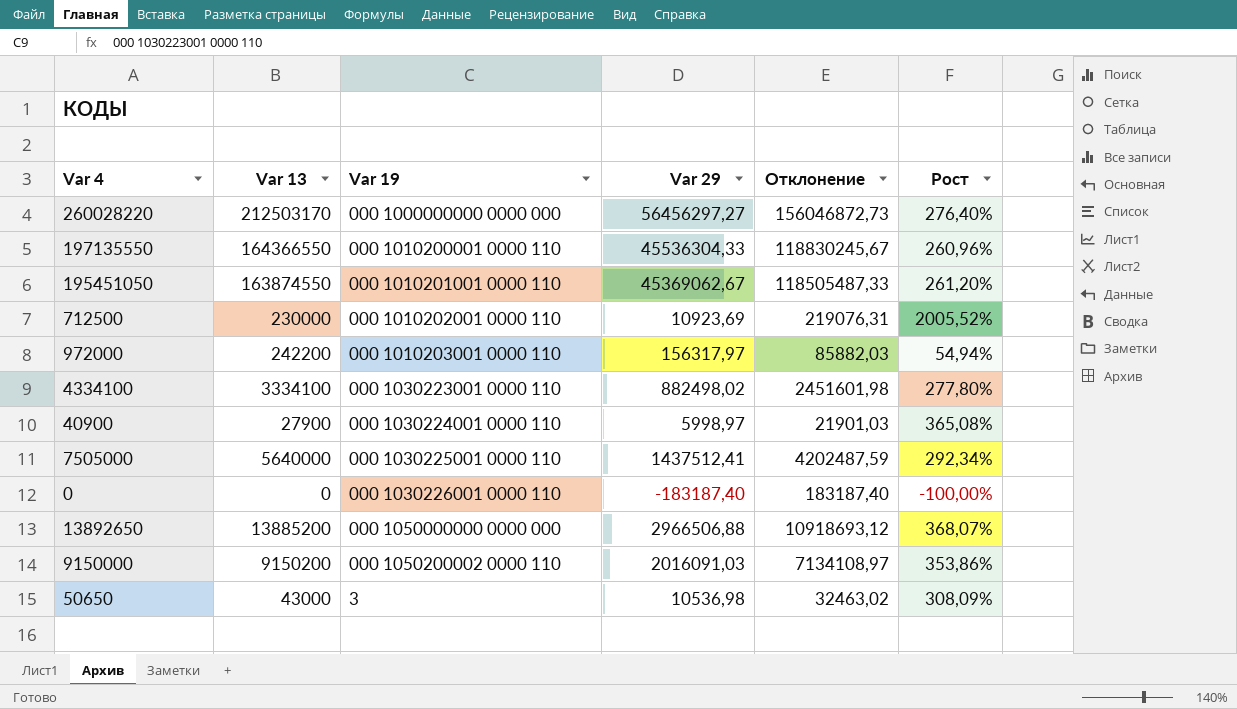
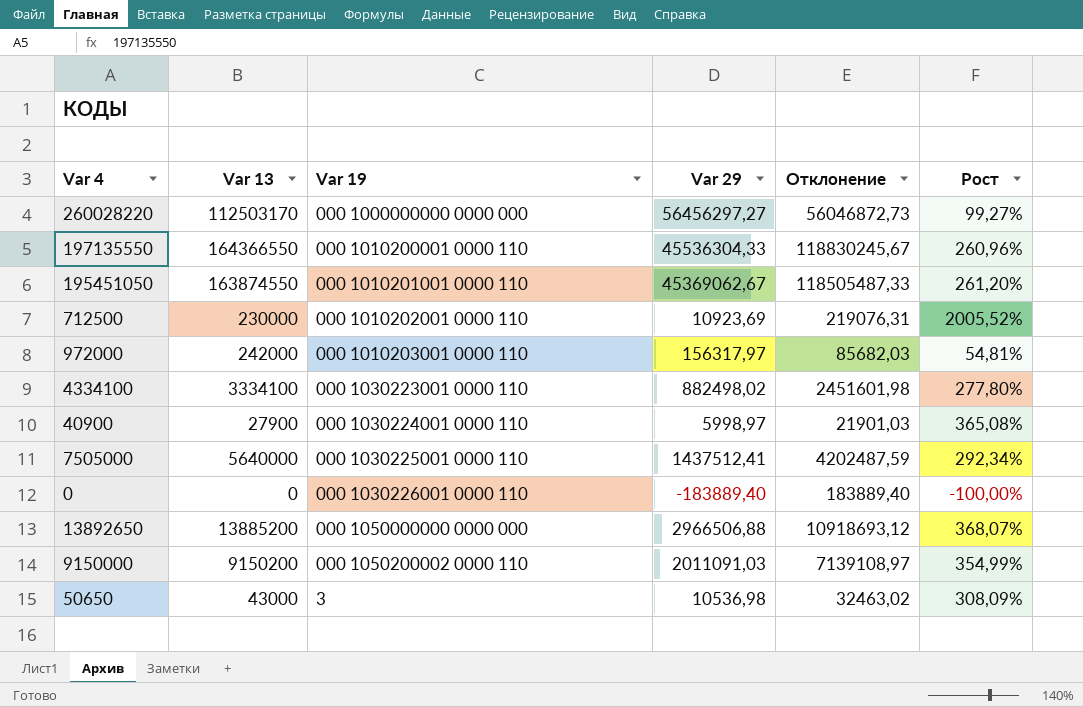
260028220 | Var 13: 212503170 -> 112503170
260028220 | Отклонение: 156046872,73 -> 56046872,73
260028220 | Рост: 276,40% -> 99,27%
972000 | Var 13: 242200 -> 242000
972000 | Отклонение: 85882,03 -> 85682,03
972000 | Рост: 54,94% -> 54,81%
0 | Var 29: -183187,40 -> -183889,40
0 | Отклонение: 183187,40 -> 183889,40
9150000 | Var 29: 2016091,03 -> 2011091,03
9150000 | Отклонение: 7134108,97 -> 7139108,97
9150000 | Рост: 353,86% -> 354,99%

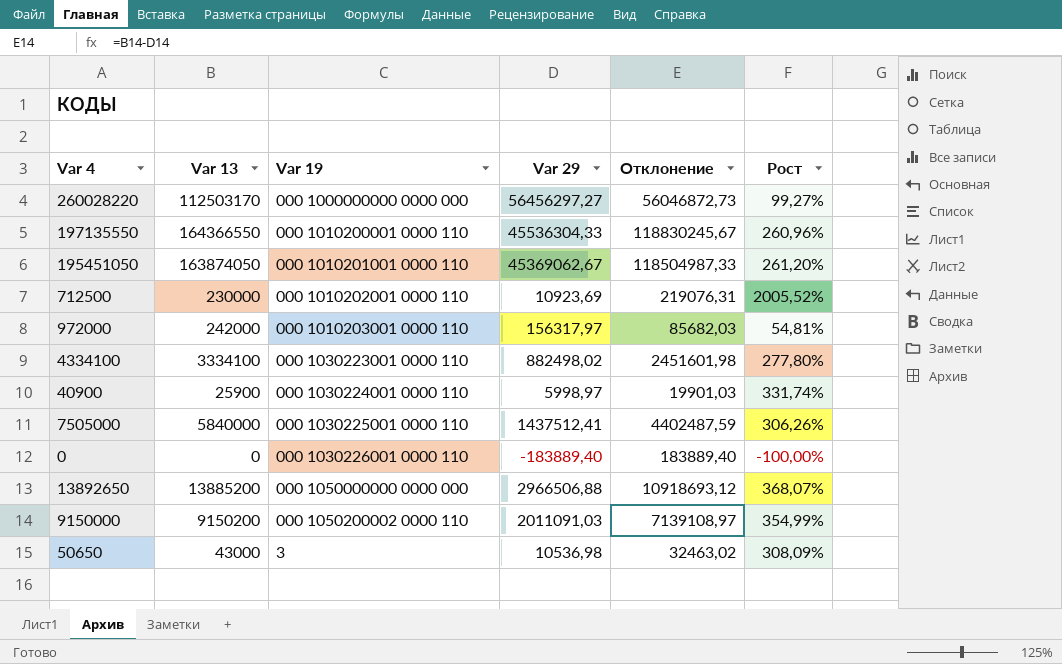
195451050 | Var 13: 163874550 -> 163874050
195451050 | Отклонение: 118505487,33 -> 118504987,33
40900 | Var 13: 27900 -> 25900
40900 | Отклонение: 21901,03 -> 19901,03
40900 | Рост: 365,08% -> 331,74%
7505000 | Var 13: 5640000 -> 5840000
7505000 | Отклонение: 4202487,59 -> 4402487,59
7505000 | Рост: 292,34% -> 306,26%

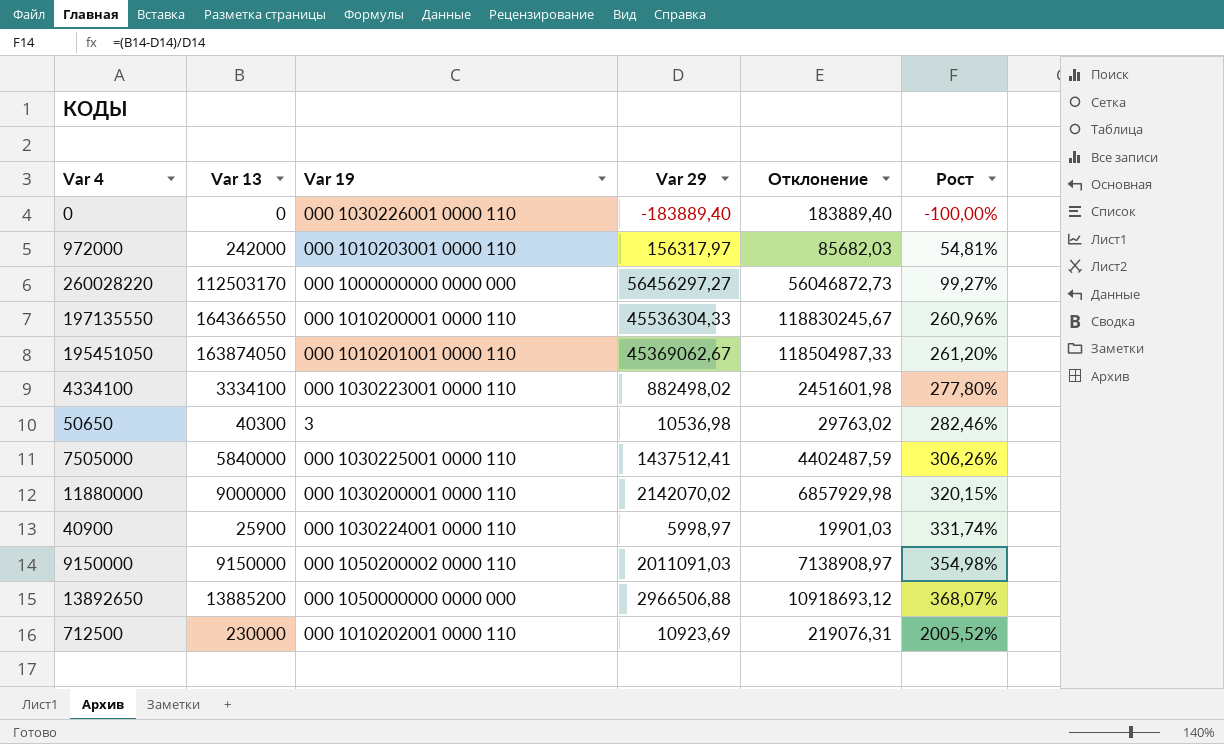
row order: Var 19 ascending -> Рост ascending
50650 | Var 13: 43000 -> 40300
50650 | Отклонение: 32463,02 -> 29763,02
50650 | Рост: 308,09% -> 282,46%
row 11880000: none -> 9000000 | 000 1030200001 0000 110 | 2142070,02 | 6857929,98 | 320,15%
9150000 | Var 13: 9150200 -> 9150000
9150000 | Отклонение: 7139108,97 -> 7138908,97
9150000 | Рост: 354,99% -> 354,98%

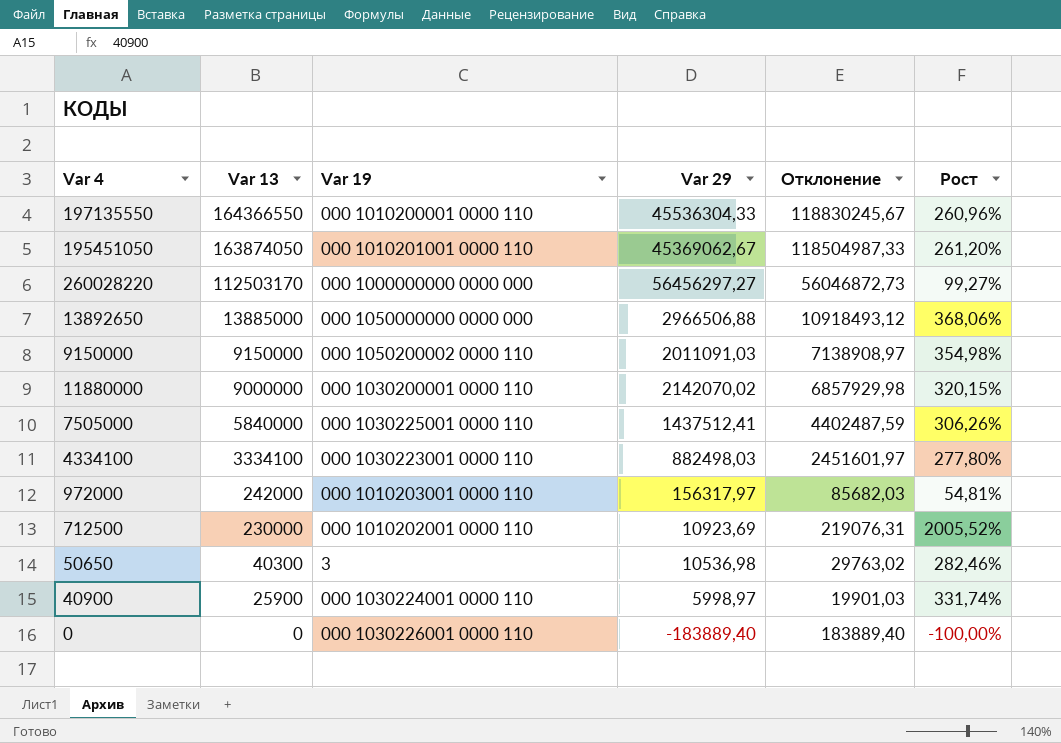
row order: Рост ascending -> Var 13 descending
13892650 | Var 13: 13885200 -> 13885000
13892650 | Отклонение: 10918693,12 -> 10918493,12
13892650 | Рост: 368,07% -> 368,06%
4334100 | Var 29: 882498,02 -> 882498,03
4334100 | Отклонение: 2451601,98 -> 2451601,97

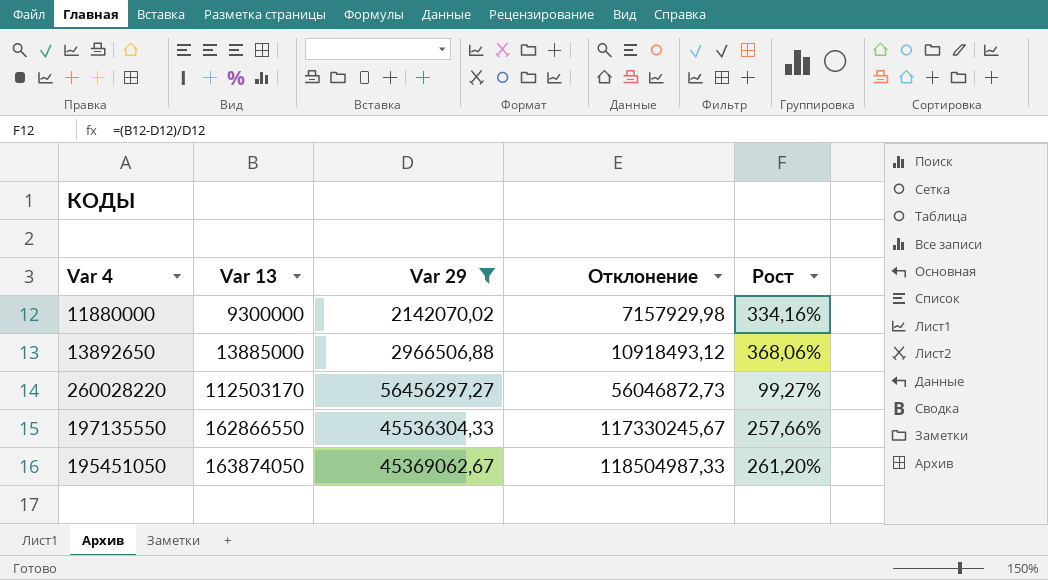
filter: none -> Var 29 >= 2142070,02
row order: Var 13 descending -> Var 13 ascending
column Var 19 | position: 3 -> none
11880000 | Var 13: 9000000 -> 9300000
11880000 | Отклонение: 6857929,98 -> 7157929,98
11880000 | Рост: 320,15% -> 334,16%
197135550 | Var 13: 164366550 -> 162866550
197135550 | Отклонение: 118830245,67 -> 117330245,67
197135550 | Рост: 260,96% -> 257,66%

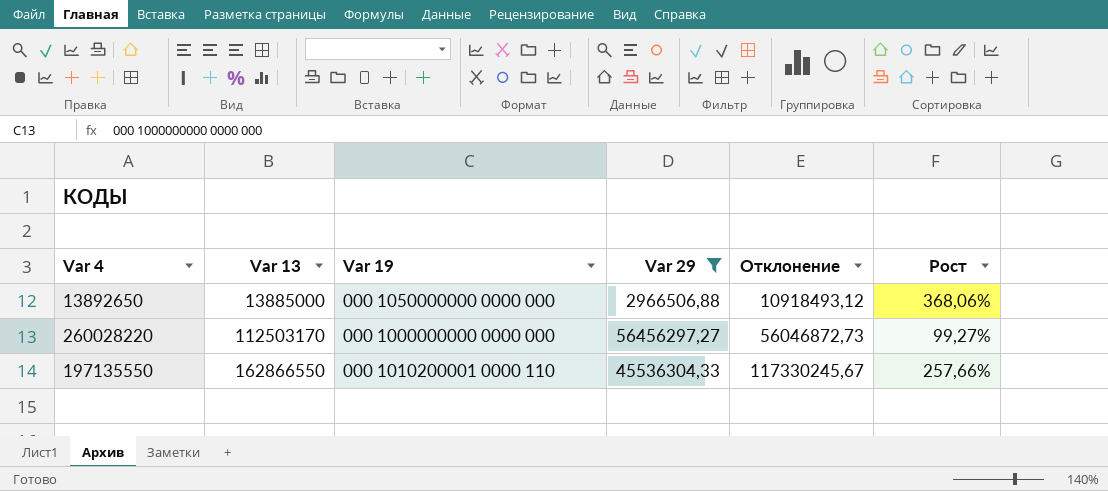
column Var 19 | position: none -> 3
row 11880000: 9300000 | 2142070,02 | 7157929,98 | 334,16% -> none
row 195451050: 163874050 | 45369062,67 | 118504987,33 | 261,20% -> none

